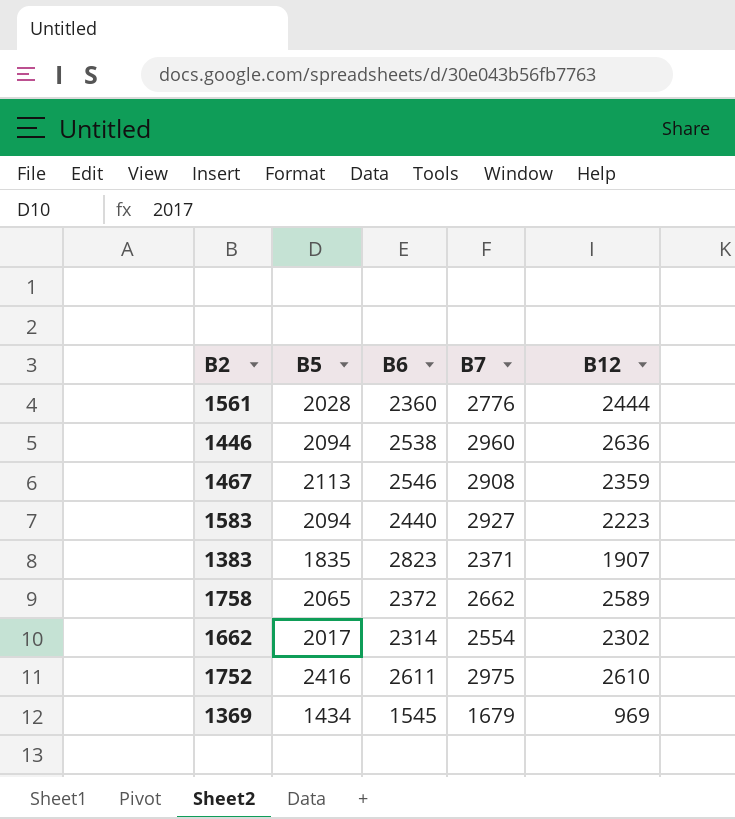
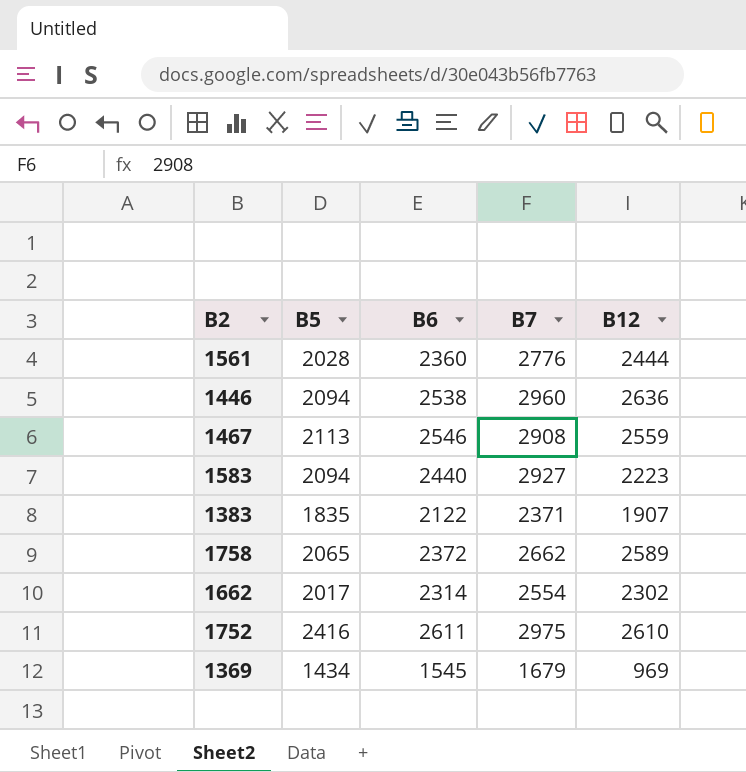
1467 | B12: 2359 -> 2559
1383 | B6: 2823 -> 2122

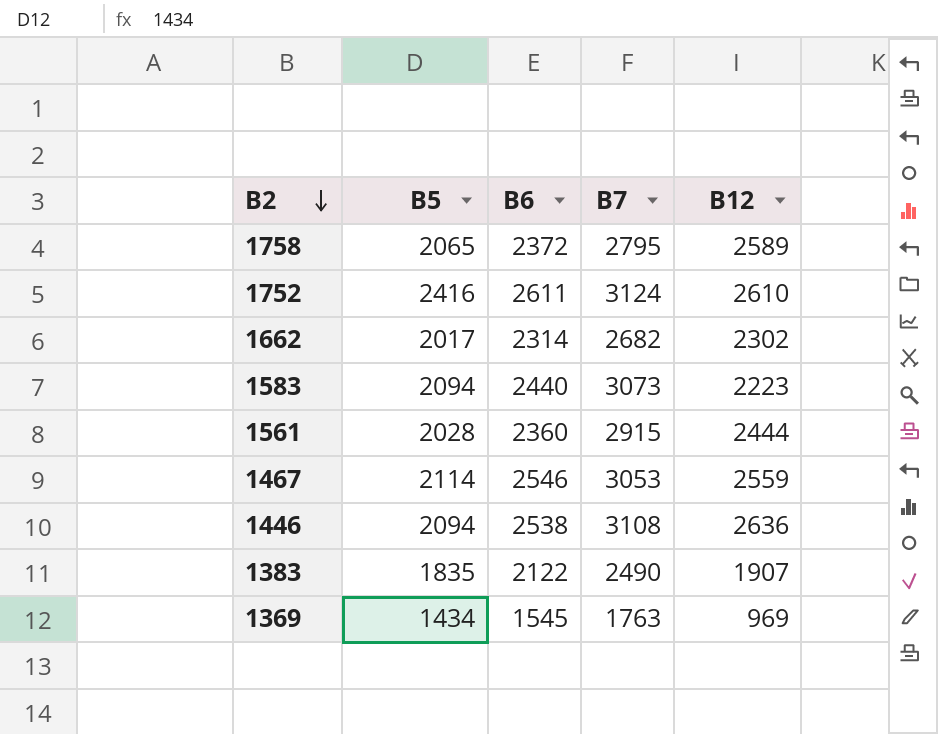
row order: none -> B2 descending
1758 | B7: 2662 -> 2795
1752 | B7: 2975 -> 3124
1662 | B7: 2554 -> 2682
1583 | B7: 2927 -> 3073
1561 | B7: 2776 -> 2915
1467 | B5: 2113 -> 2114
1467 | B7: 2908 -> 3053
1446 | B7: 2960 -> 3108
1383 | B7: 2371 -> 2490
1369 | B7: 1679 -> 1763

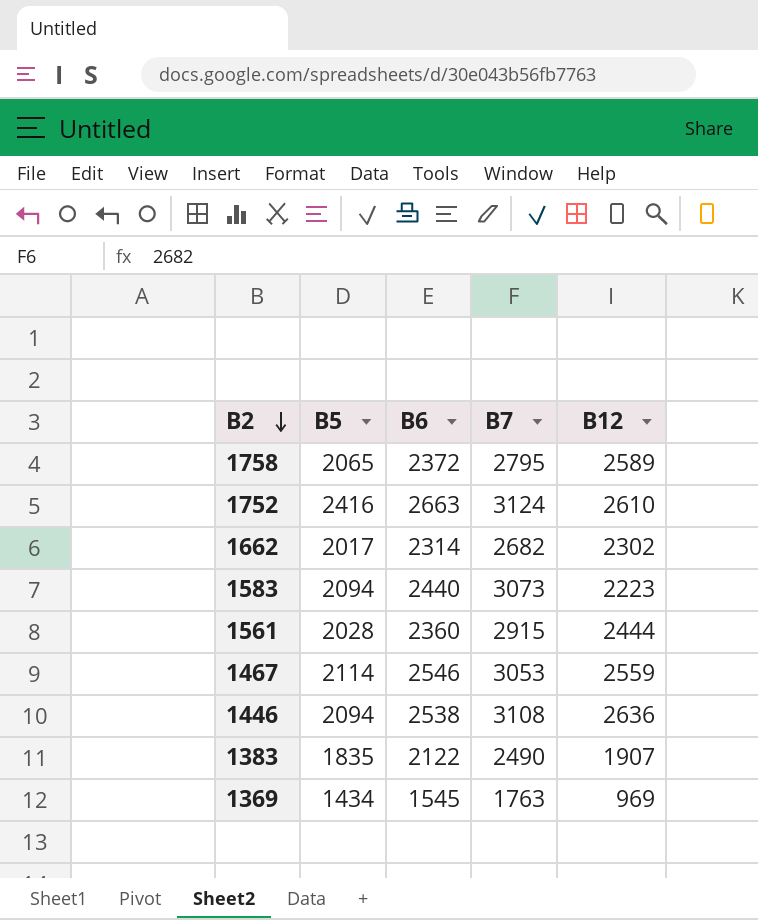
1752 | B6: 2611 -> 2663

